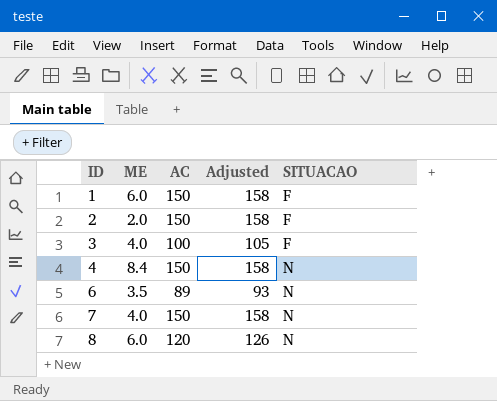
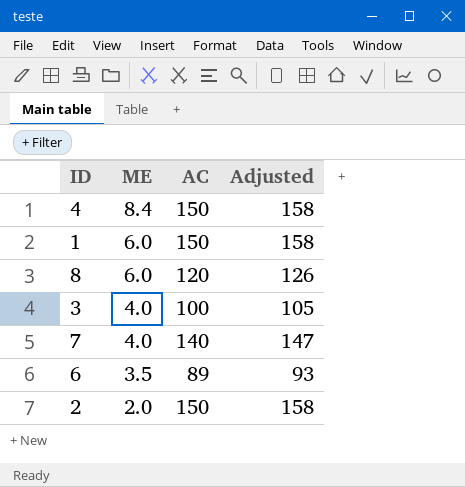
row order: ID ascending -> ME descending
column SITUACAO | position: 5 -> none
7 | AC: 150 -> 140
7 | Adjusted: 158 -> 147

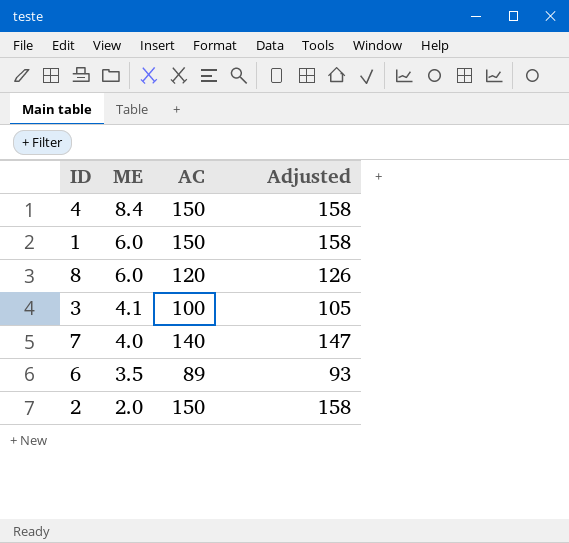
3 | ME: 4.0 -> 4.1

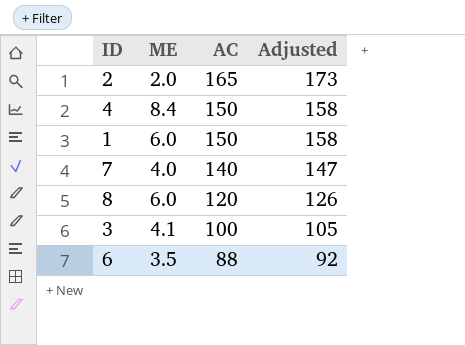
row order: ME descending -> AC descending
2 | AC: 150 -> 165
2 | Adjusted: 158 -> 173
6 | AC: 89 -> 88
6 | Adjusted: 93 -> 92

